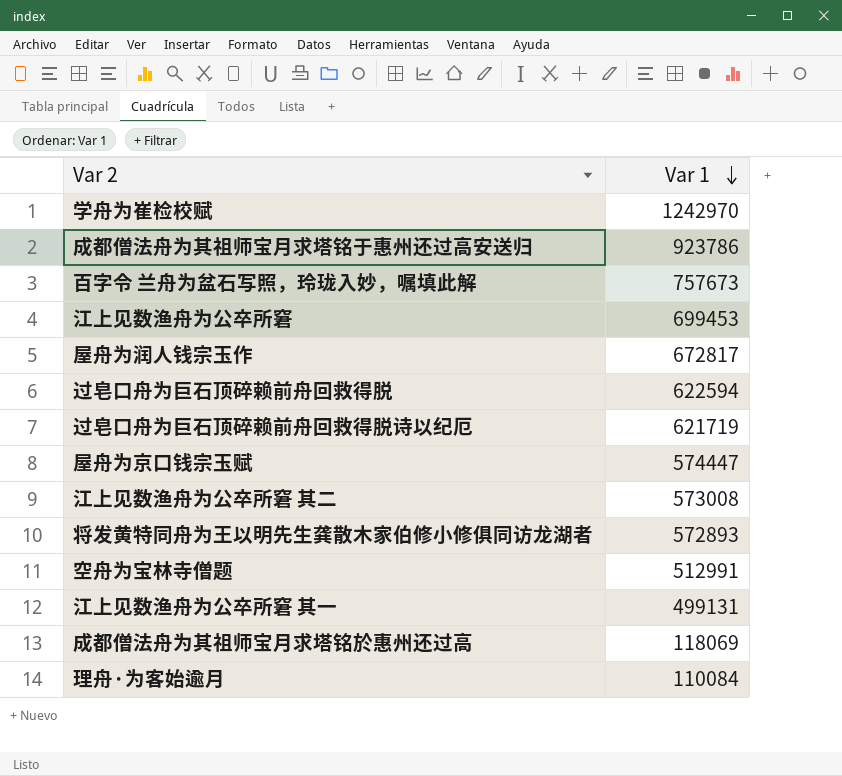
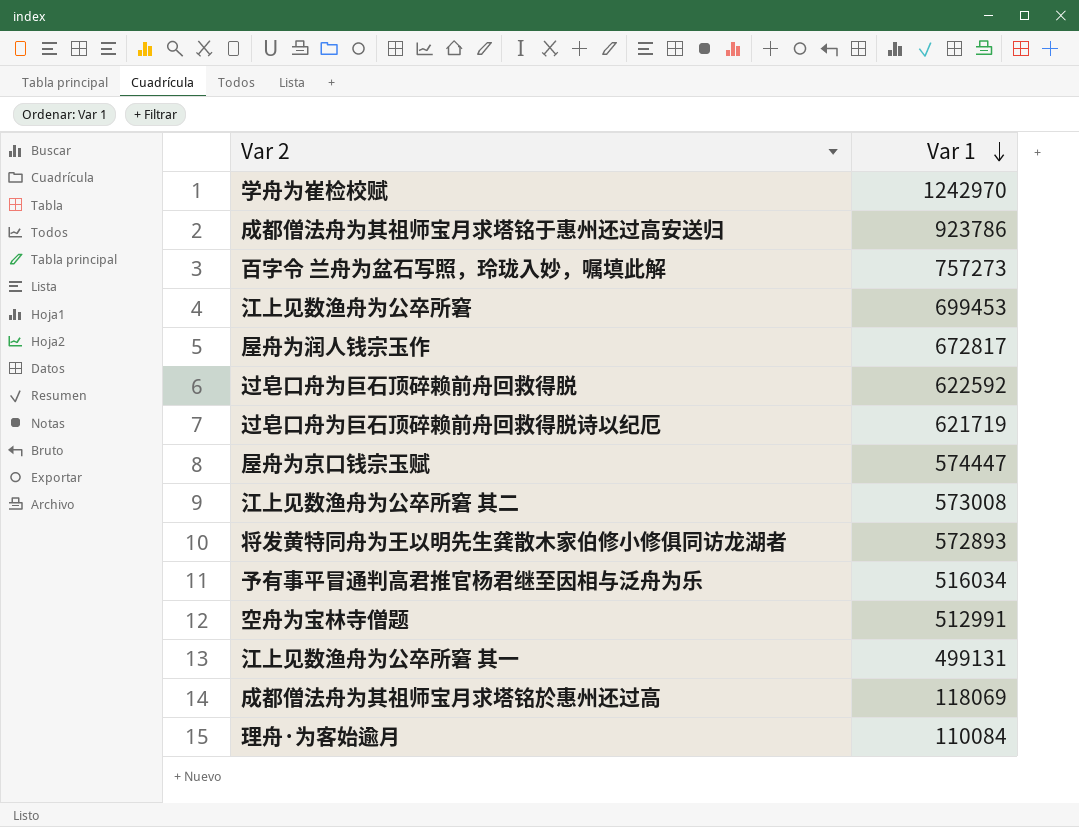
百字令 兰舟为盆石写照，玲珑入妙，嘱填此解 | Var 1: 757673 -> 757273
过皂口舟为巨石顶碎赖前舟回救得脱 | Var 1: 622594 -> 622592
row 予有事平冒通判高君推官杨君继至因相与泛舟为乐: none -> 516034

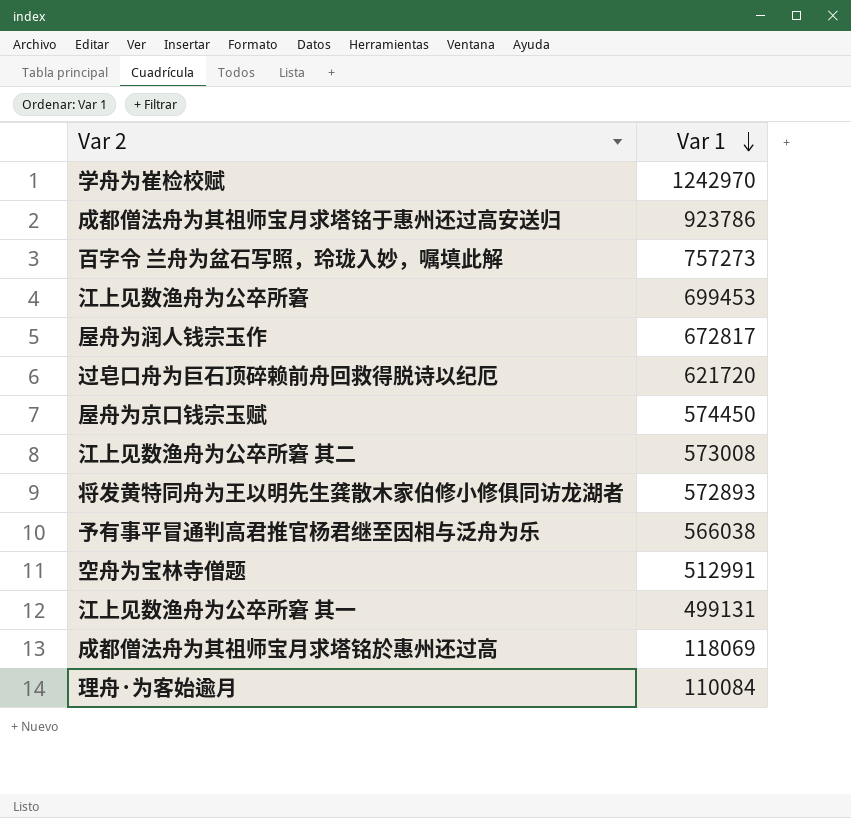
row 过皂口舟为巨石顶碎赖前舟回救得脱: 622592 -> none
过皂口舟为巨石顶碎赖前舟回救得脱诗以纪厄 | Var 1: 621719 -> 621720
屋舟为京口钱宗玉赋 | Var 1: 574447 -> 574450
予有事平冒通判高君推官杨君继至因相与泛舟为乐 | Var 1: 516034 -> 566038

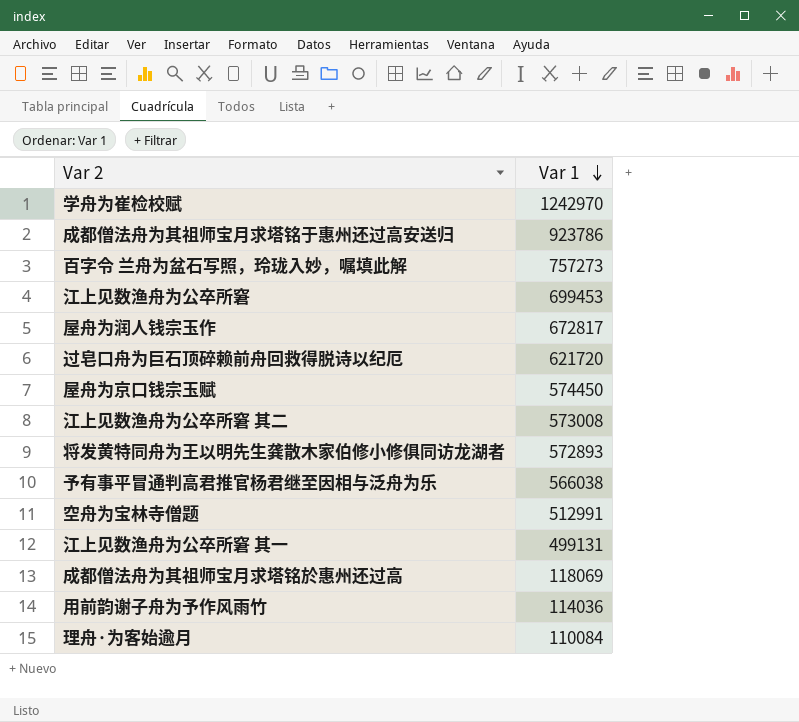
row 用前韵谢子舟为予作风雨竹: none -> 114036

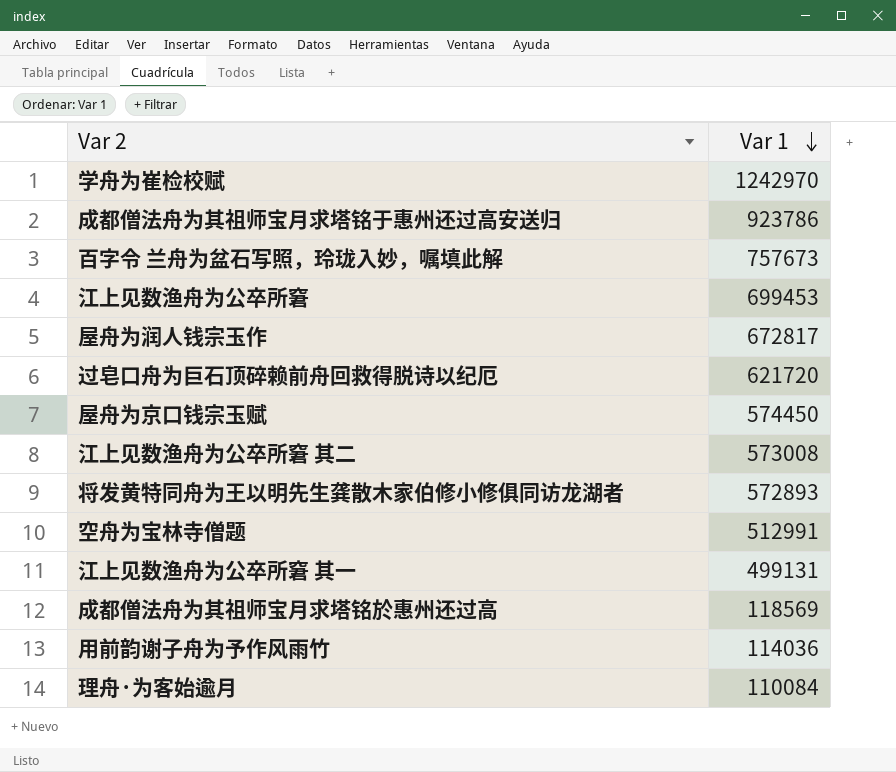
row 予有事平冒通判高君推官杨君继至因相与泛舟为乐: 566038 -> none
百字令 兰舟为盆石写照，玲珑入妙，嘱填此解 | Var 1: 757273 -> 757673
成都僧法舟为其祖师宝月求塔铭於惠州还过高 | Var 1: 118069 -> 118569

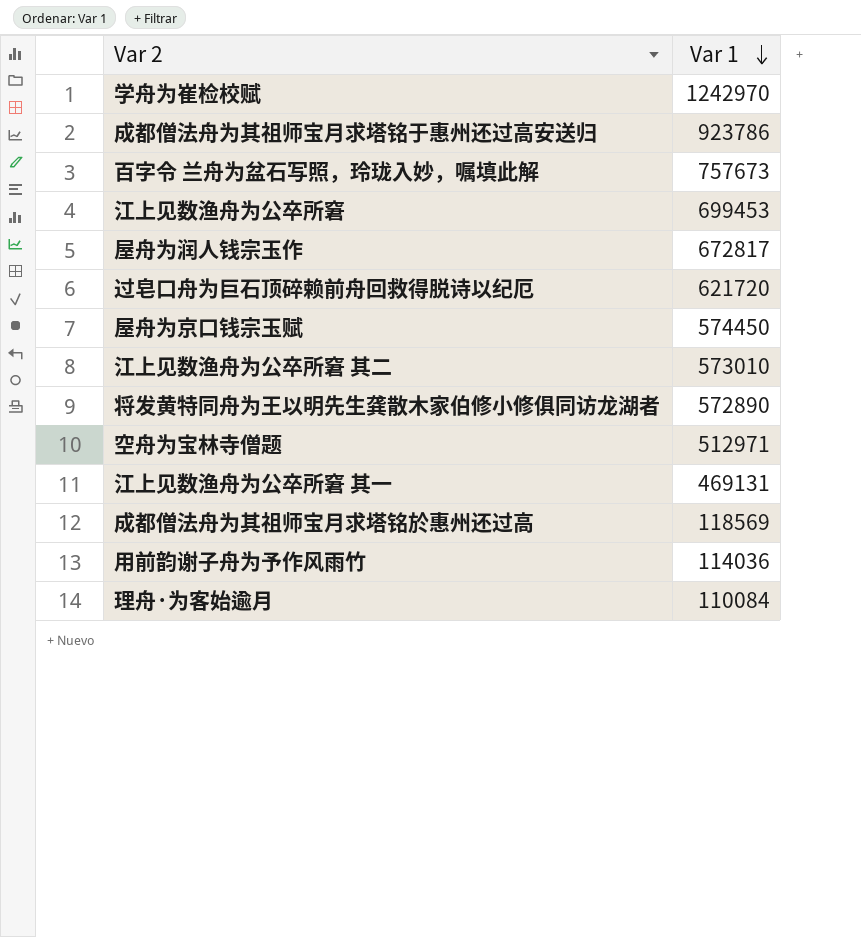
江上见数渔舟为公卒所窘 其二 | Var 1: 573008 -> 573010
将发黄特同舟为王以明先生龚散木家伯修小修俱同访龙湖者 | Var 1: 572893 -> 572890
空舟为宝林寺僧题 | Var 1: 512991 -> 512971
江上见数渔舟为公卒所窘 其一 | Var 1: 499131 -> 469131

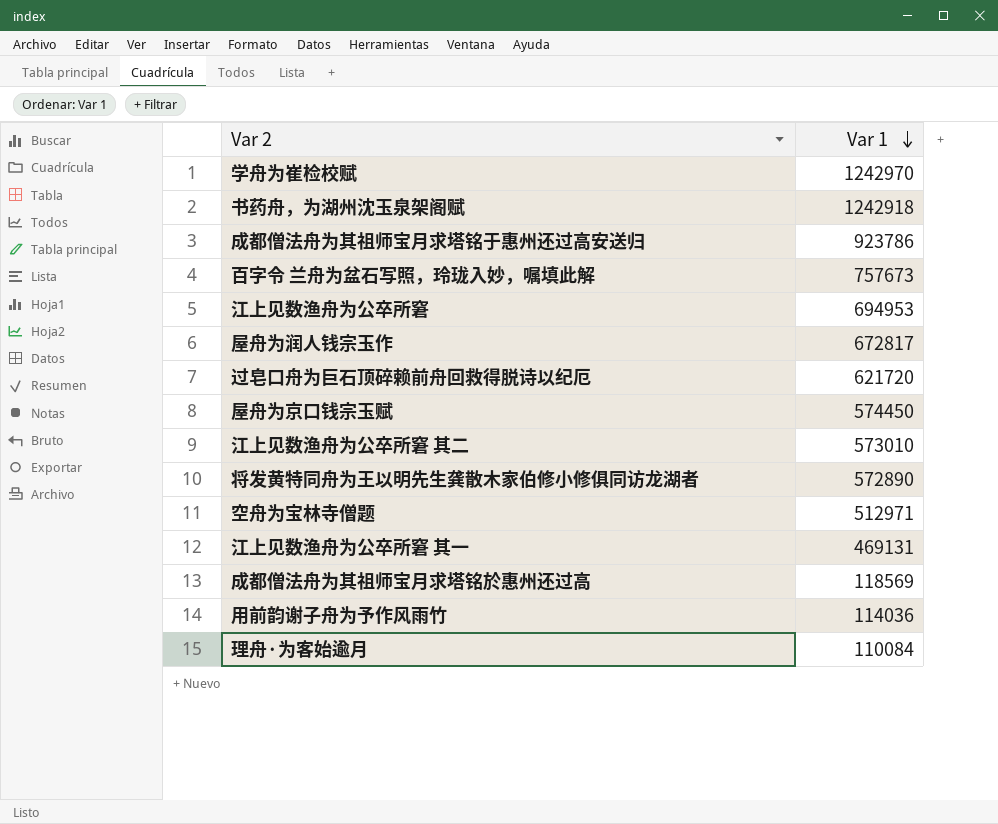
row 书药舟，为湖州沈玉泉架阁赋: none -> 1242918
江上见数渔舟为公卒所窘 | Var 1: 699453 -> 694953

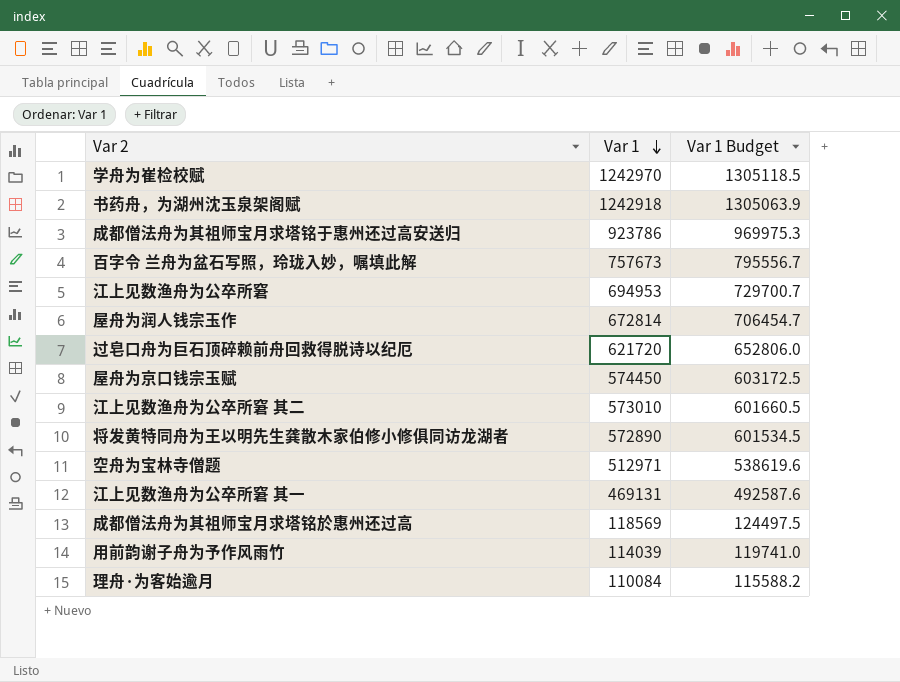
column Var 1 Budget | formula: none -> [Var 1] * 1.05
屋舟为润人钱宗玉作 | Var 1: 672817 -> 672814
用前韵谢子舟为予作风雨竹 | Var 1: 114036 -> 114039

